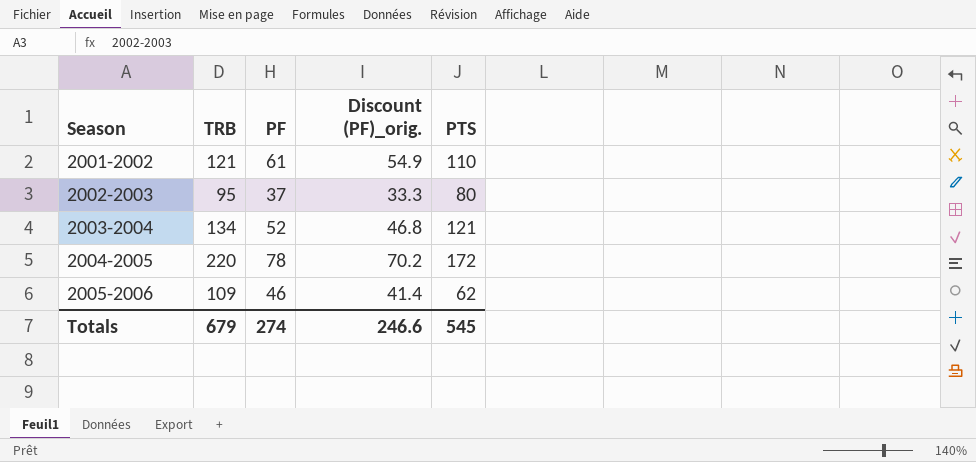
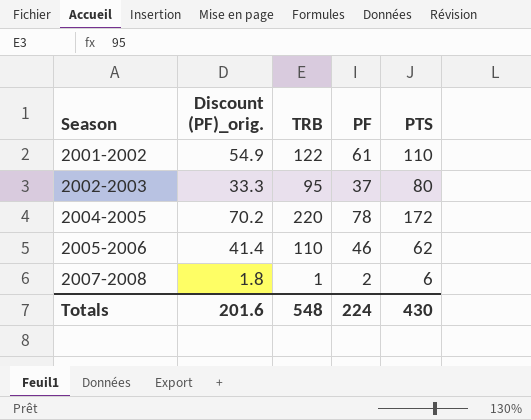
column Discount (PF)_orig. | position: 4 -> 2
row 2003-2004: 134 | 52 | 46.8 | 121 -> none
2001-2002 | TRB: 121 -> 122
2005-2006 | TRB: 109 -> 110
row 2007-2008: none -> 1.8 | 1 | 2 | 6
Totals | Discount (PF)_orig.: 246.6 -> 201.6
Totals | TRB: 679 -> 548
Totals | PF: 274 -> 224
Totals | PTS: 545 -> 430

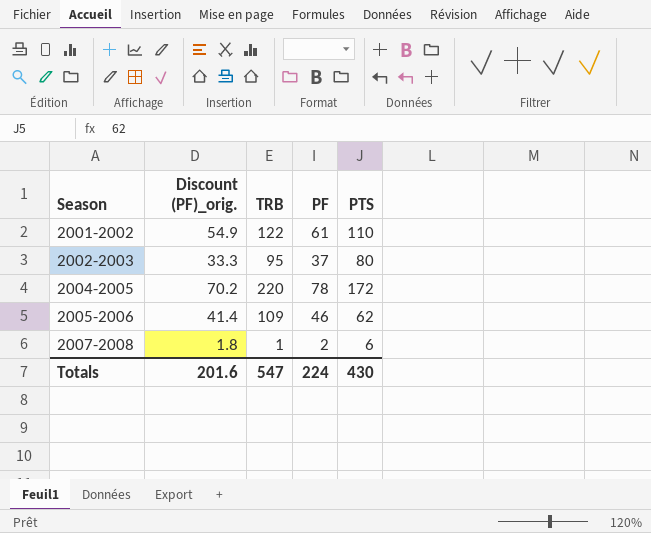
2005-2006 | TRB: 110 -> 109
Totals | TRB: 548 -> 547

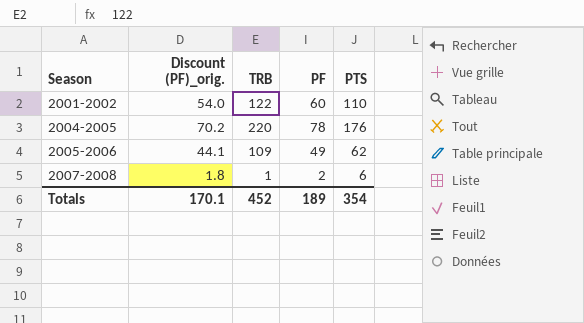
row 2002-2003: 33.3 | 95 | 37 | 80 -> none
2001-2002 | Discount (PF)_orig.: 54.9 -> 54.0
2001-2002 | PF: 61 -> 60
2004-2005 | PTS: 172 -> 176
2005-2006 | Discount (PF)_orig.: 41.4 -> 44.1
2005-2006 | PF: 46 -> 49
Totals | Discount (PF)_orig.: 201.6 -> 170.1
Totals | TRB: 547 -> 452
Totals | PF: 224 -> 189
Totals | PTS: 430 -> 354

